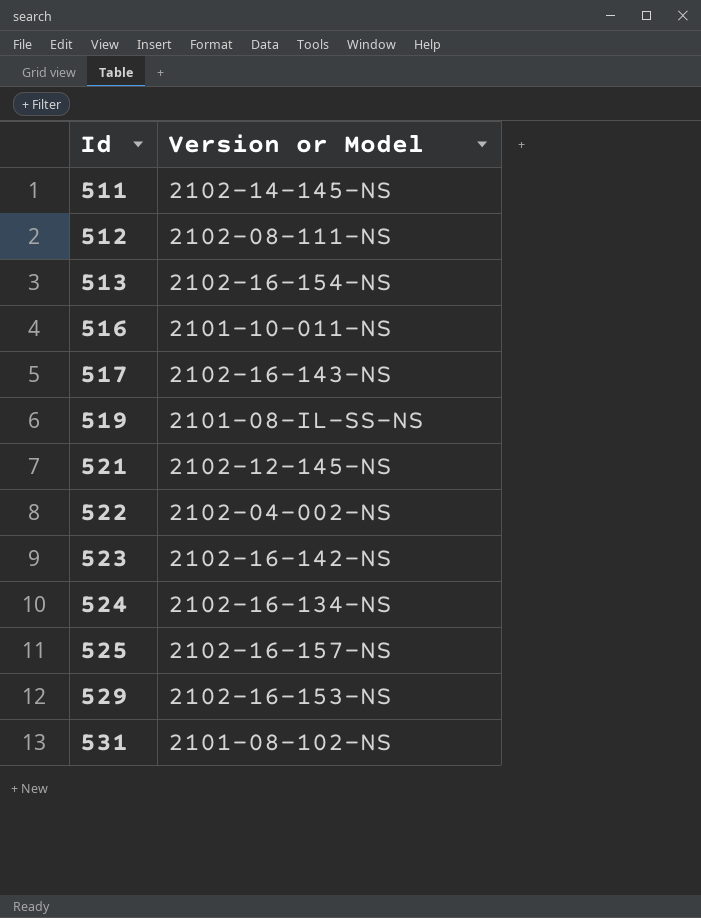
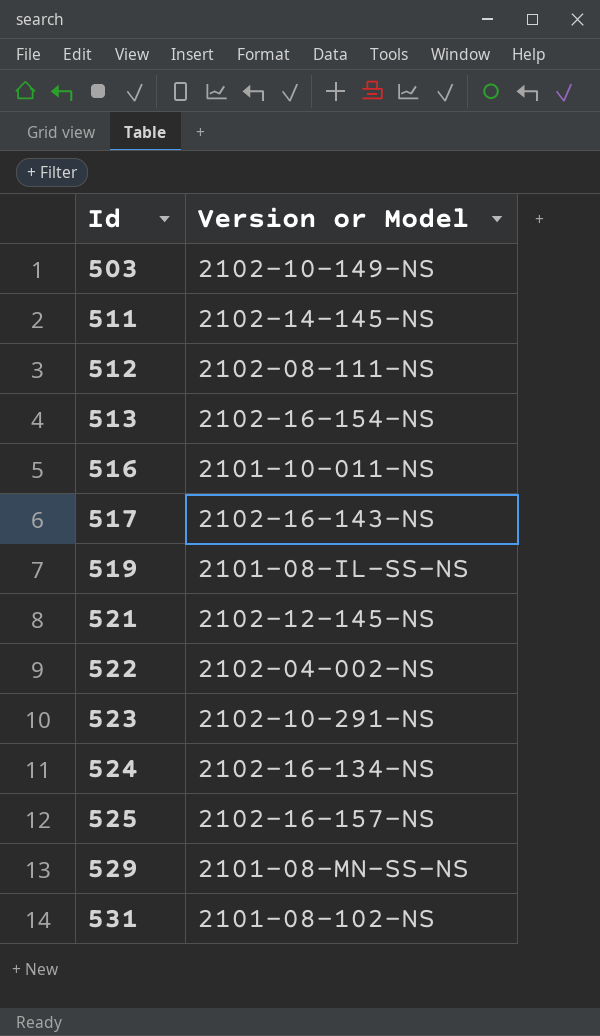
row 503: none -> 2102-10-149-NS
523 | Version or Model: 2102-16-142-NS -> 2102-10-291-NS
529 | Version or Model: 2102-16-153-NS -> 2101-08-MN-SS-NS

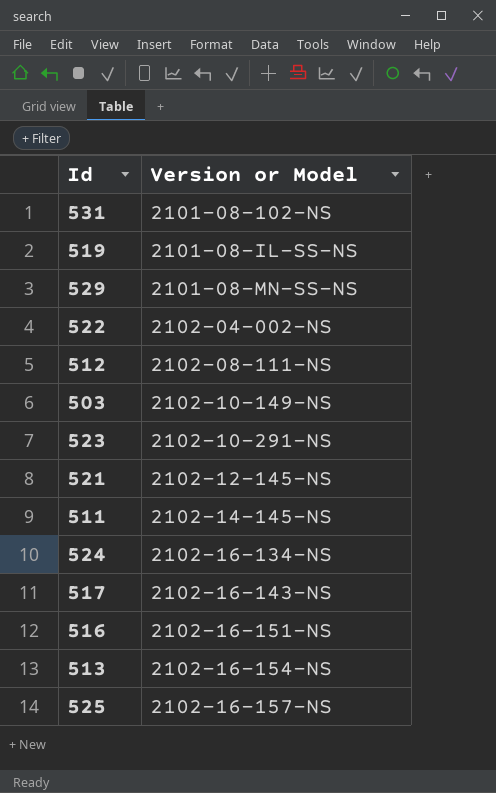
row order: Id ascending -> Version or Model ascending
516 | Version or Model: 2101-10-011-NS -> 2102-16-151-NS

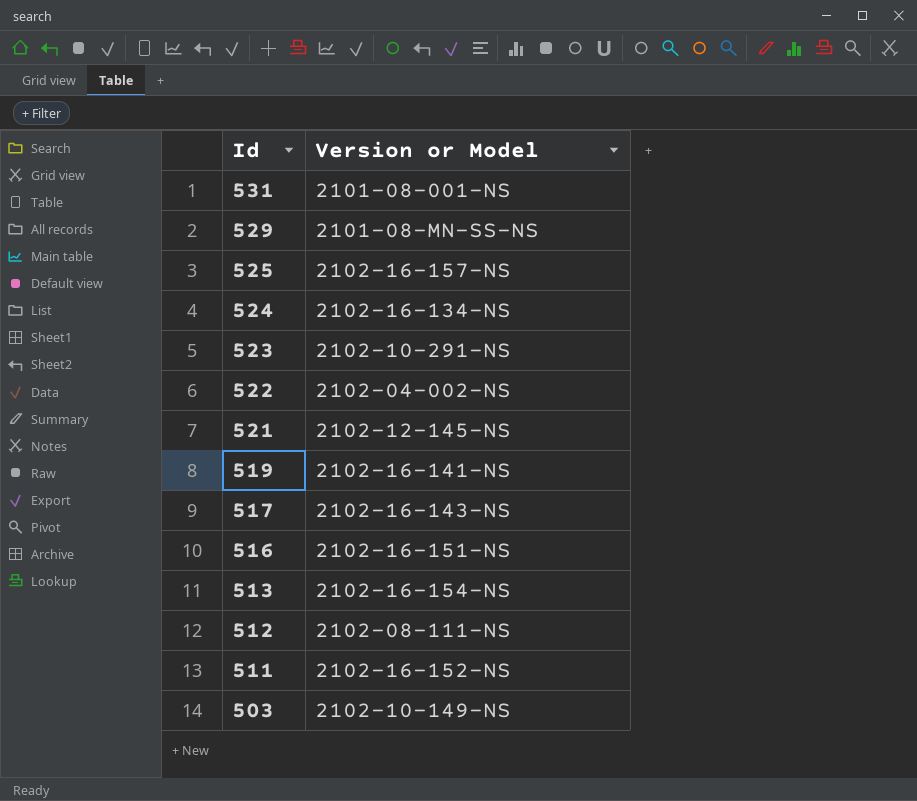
row order: Version or Model ascending -> Id descending
531 | Version or Model: 2101-08-102-NS -> 2101-08-001-NS
519 | Version or Model: 2101-08-IL-SS-NS -> 2102-16-141-NS
511 | Version or Model: 2102-14-145-NS -> 2102-16-152-NS

